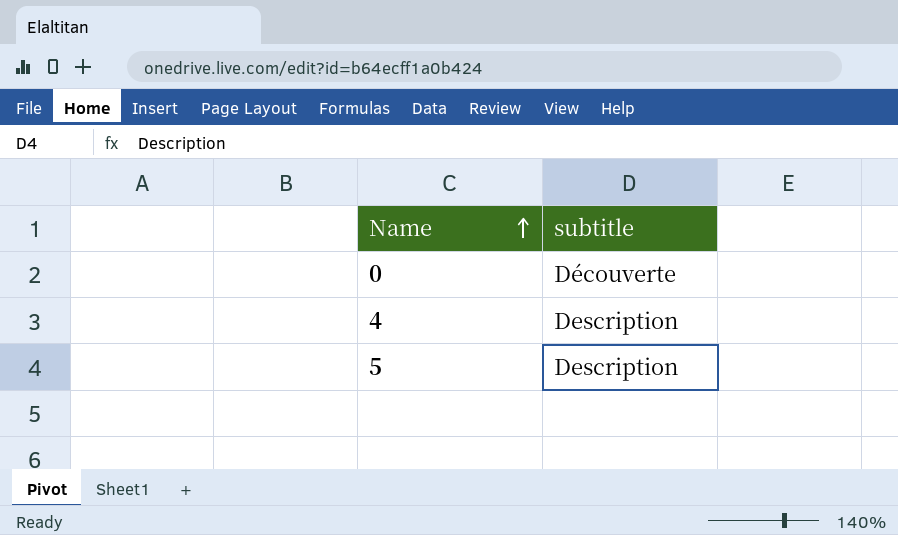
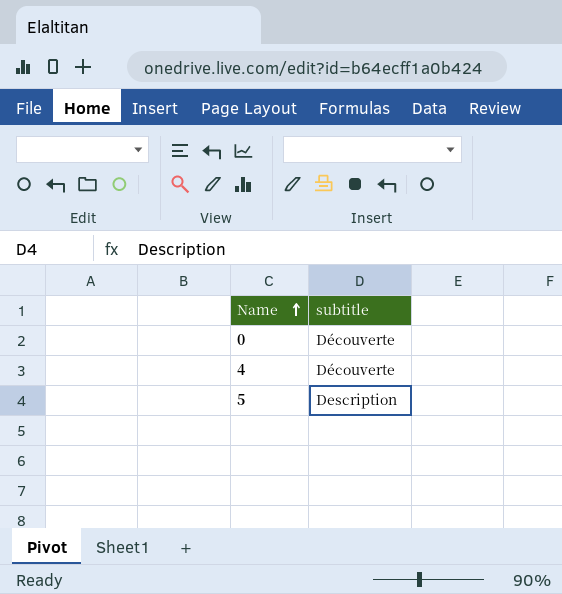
4 | subtitle: Description -> Découverte

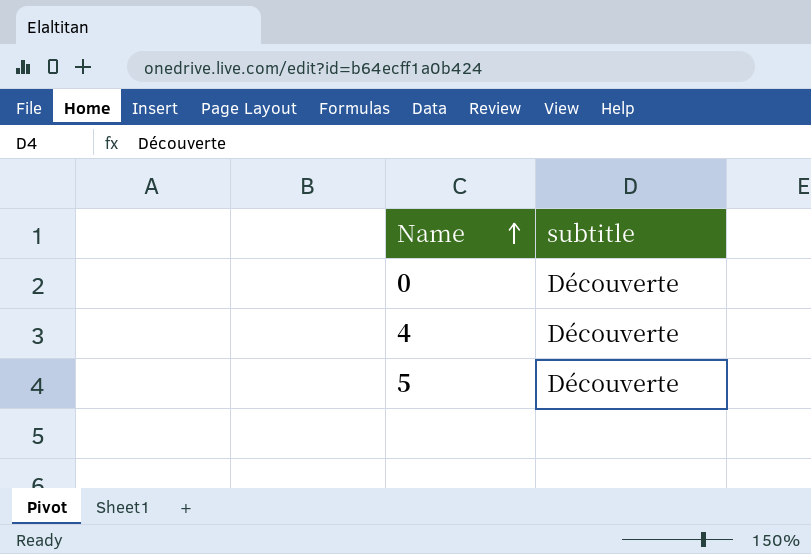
5 | subtitle: Description -> Découverte

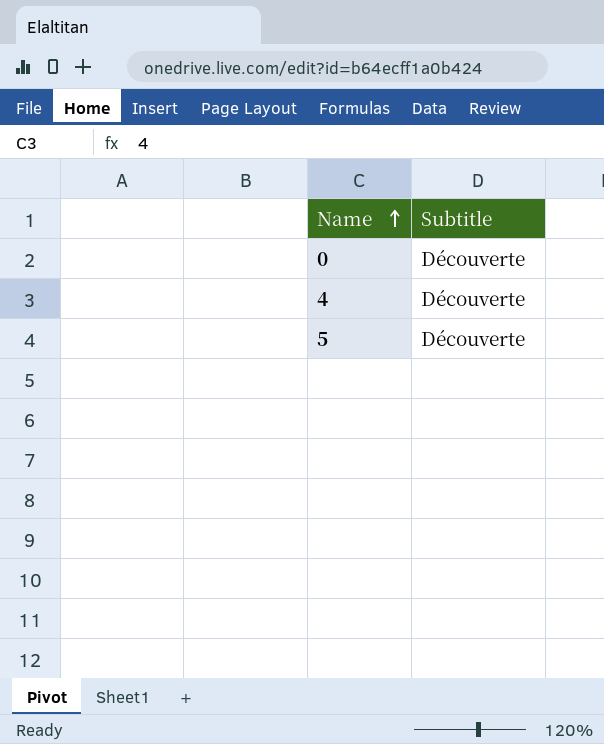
column name: subtitle -> Subtitle

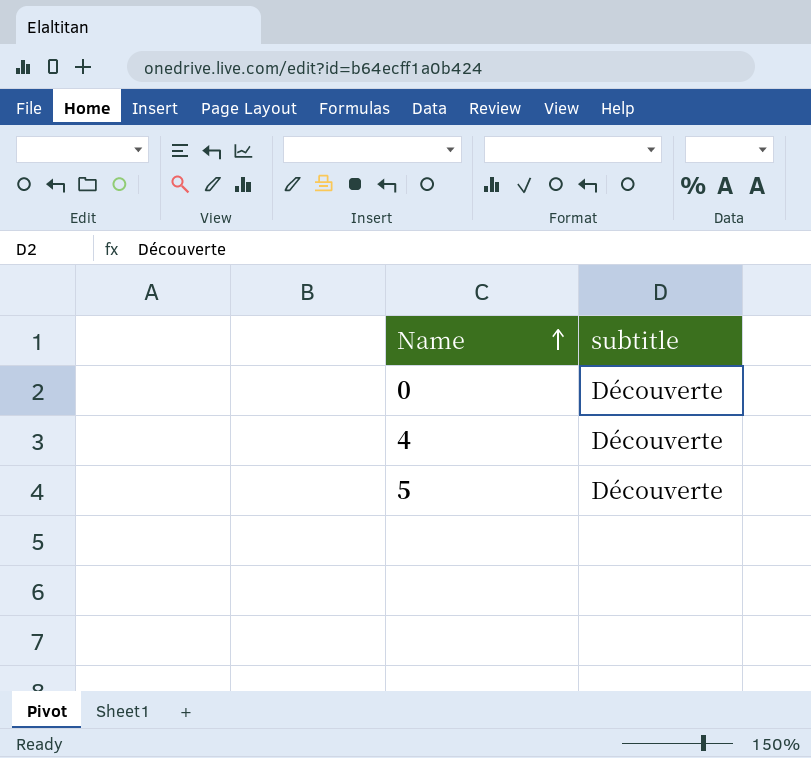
column name: Subtitle -> subtitle

